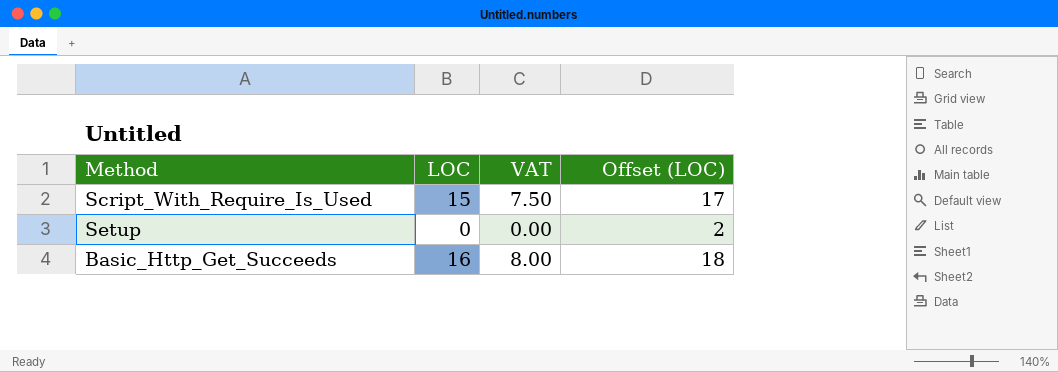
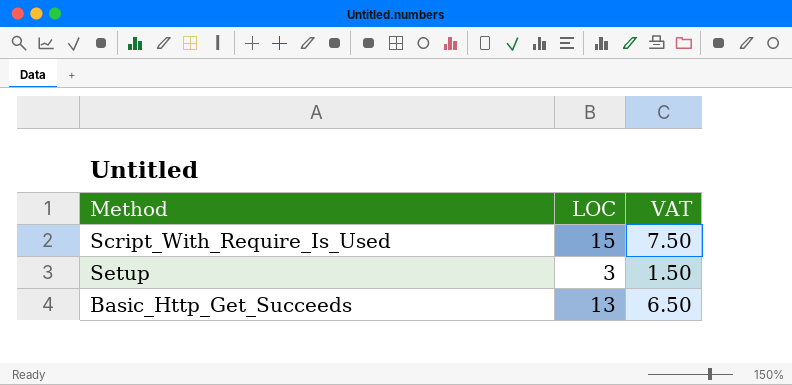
column Offset (LOC) | formula: [LOC] + 2 -> none
Setup | LOC: 0 -> 3
Setup | VAT: 0.00 -> 1.50
Basic_Http_Get_Succeeds | LOC: 16 -> 13
Basic_Http_Get_Succeeds | VAT: 8.00 -> 6.50

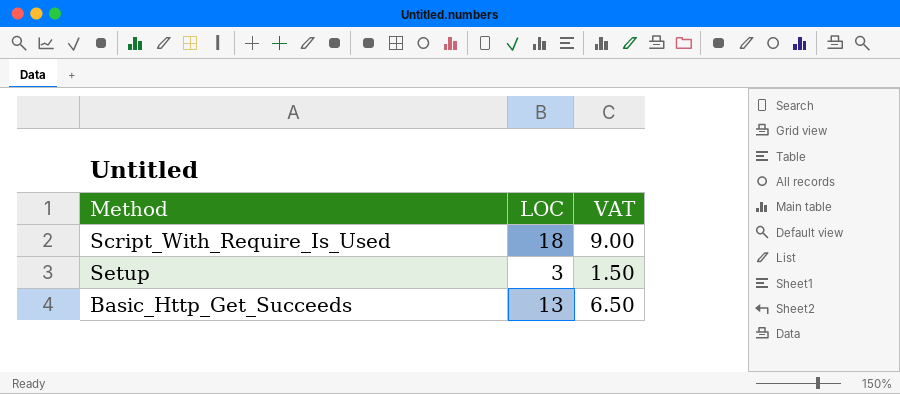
Script_With_Require_Is_Used | LOC: 15 -> 18
Script_With_Require_Is_Used | VAT: 7.50 -> 9.00

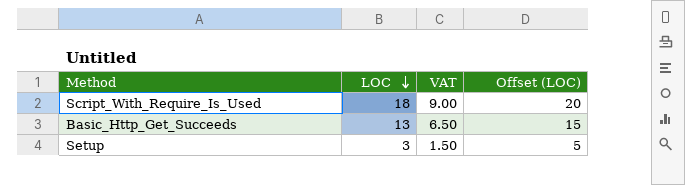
row order: none -> LOC descending
column Offset (LOC) | formula: none -> [LOC] + 2

